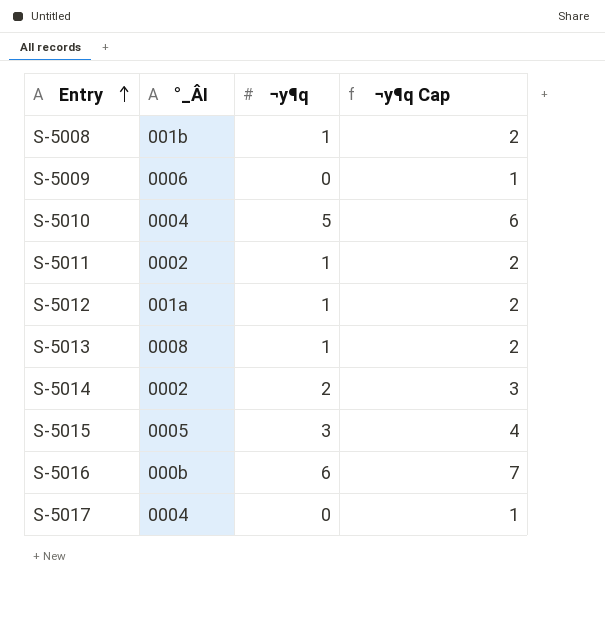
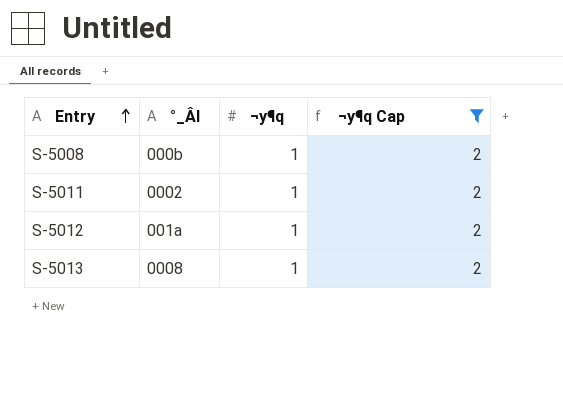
filter: none -> ¬y¶q Cap = 2
S-5008 | °_ÂI: 001b -> 000b

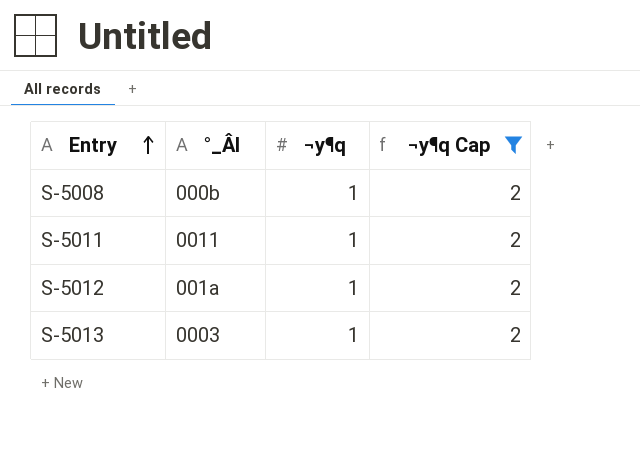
S-5011 | °_ÂI: 0002 -> 0011
S-5013 | °_ÂI: 0008 -> 0003

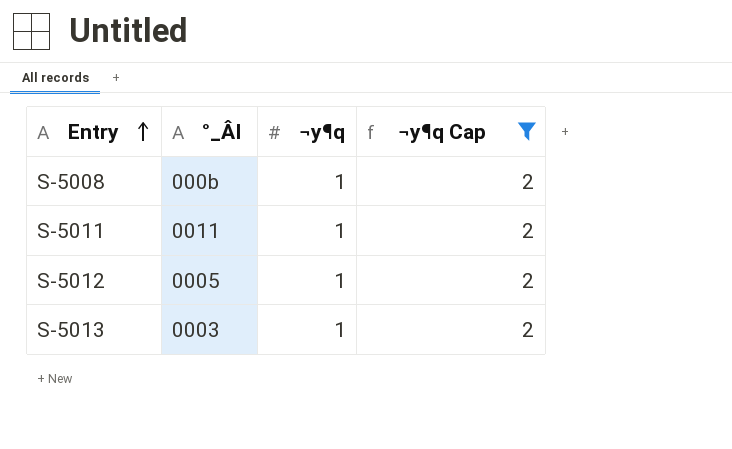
S-5012 | °_ÂI: 001a -> 0005

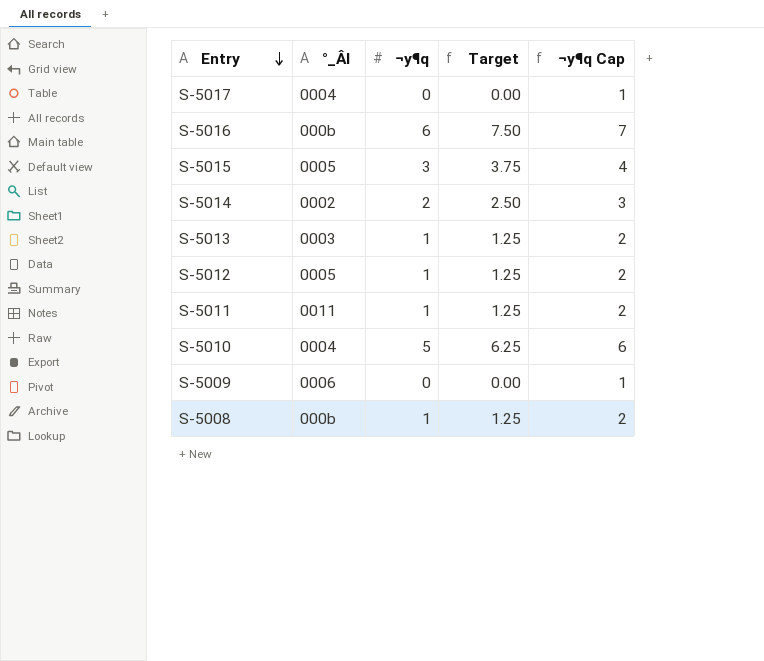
filter: ¬y¶q Cap = 2 -> none
row order: Entry ascending -> Entry descending
column Target | formula: none -> [¬y¶q] * 1.25

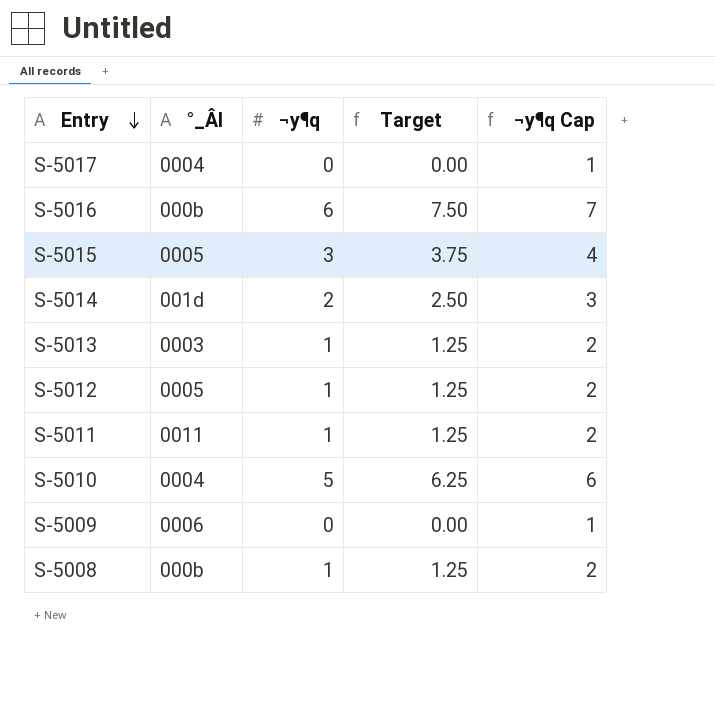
S-5014 | °_ÂI: 0002 -> 001d

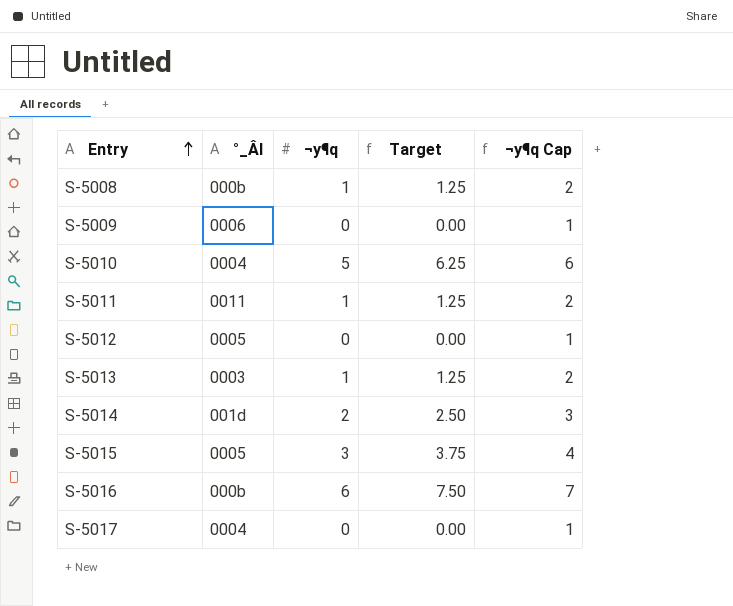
row order: Entry descending -> Entry ascending
S-5012 | ¬y¶q: 1 -> 0
S-5012 | Target: 1.25 -> 0.00
S-5012 | ¬y¶q Cap: 2 -> 1

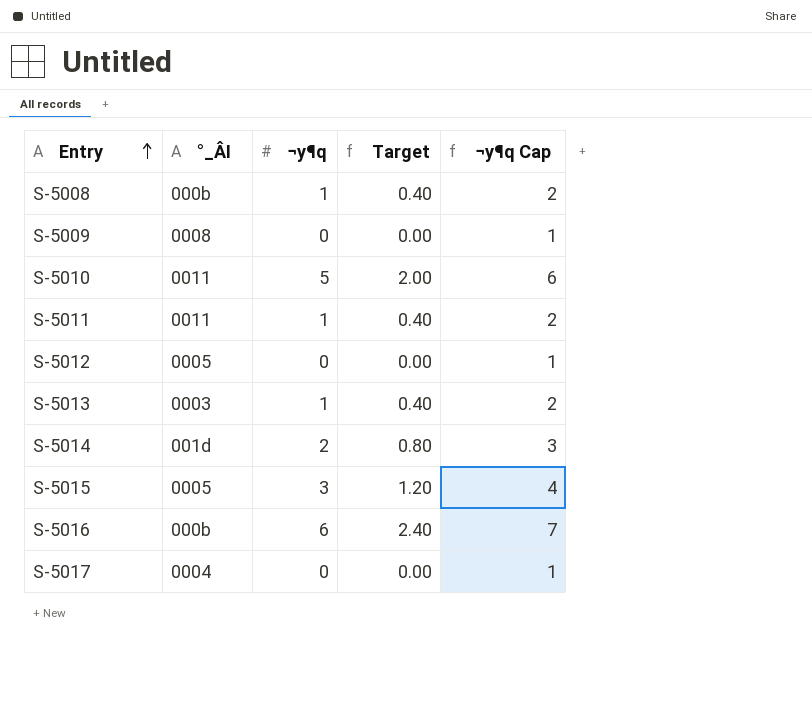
column Target | formula: [¬y¶q] * 1.25 -> [¬y¶q] * 0.4
S-5009 | °_ÂI: 0006 -> 0008
S-5010 | °_ÂI: 0004 -> 0011

